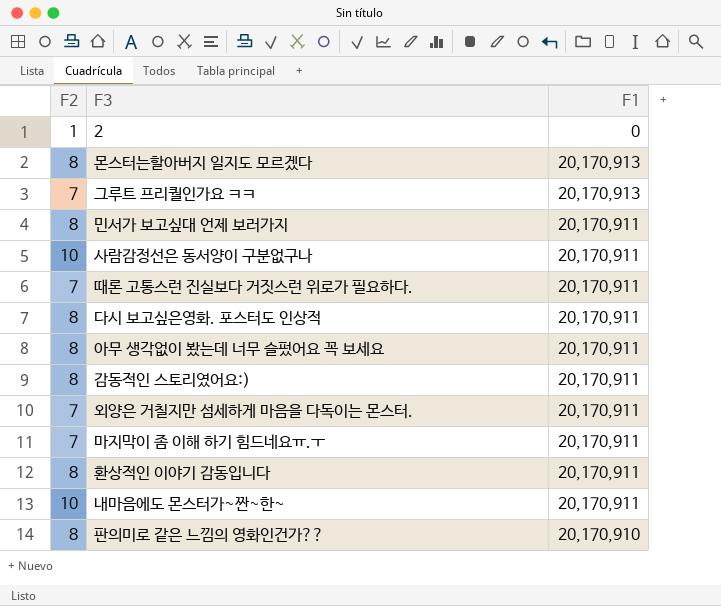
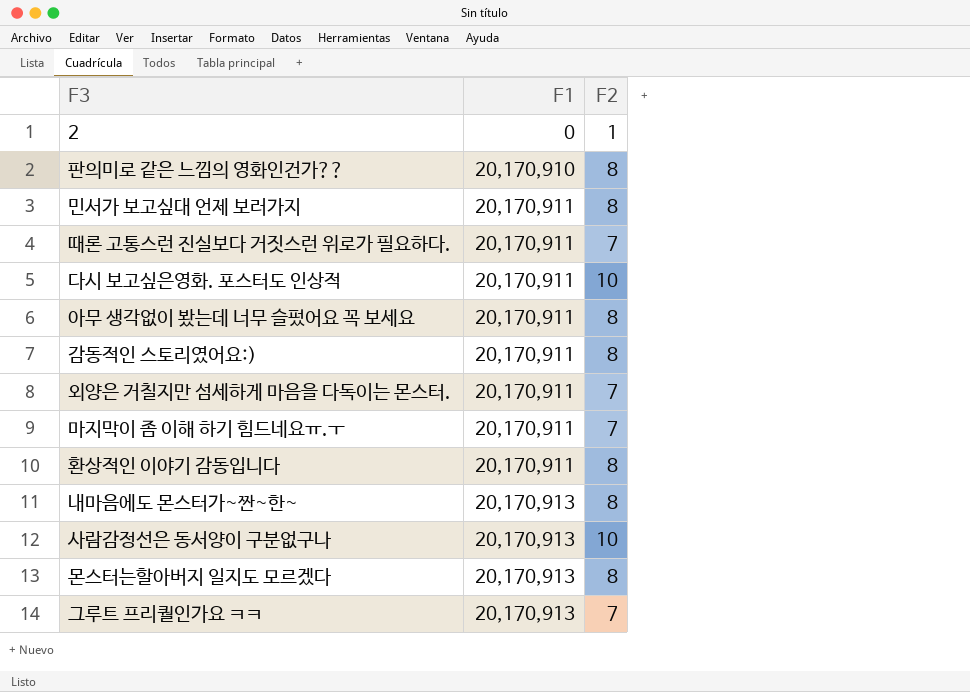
row order: none -> F1 ascending
column F2 | position: 1 -> 3
다시 보고싶은영화. 포스터도 인상적 | F2: 8 -> 10
내마음에도 몬스터가~짠~한~ | F1: 20,170,911 -> 20,170,913
내마음에도 몬스터가~짠~한~ | F2: 10 -> 8
사람감정선은 동서양이 구분없구나 | F1: 20,170,911 -> 20,170,913

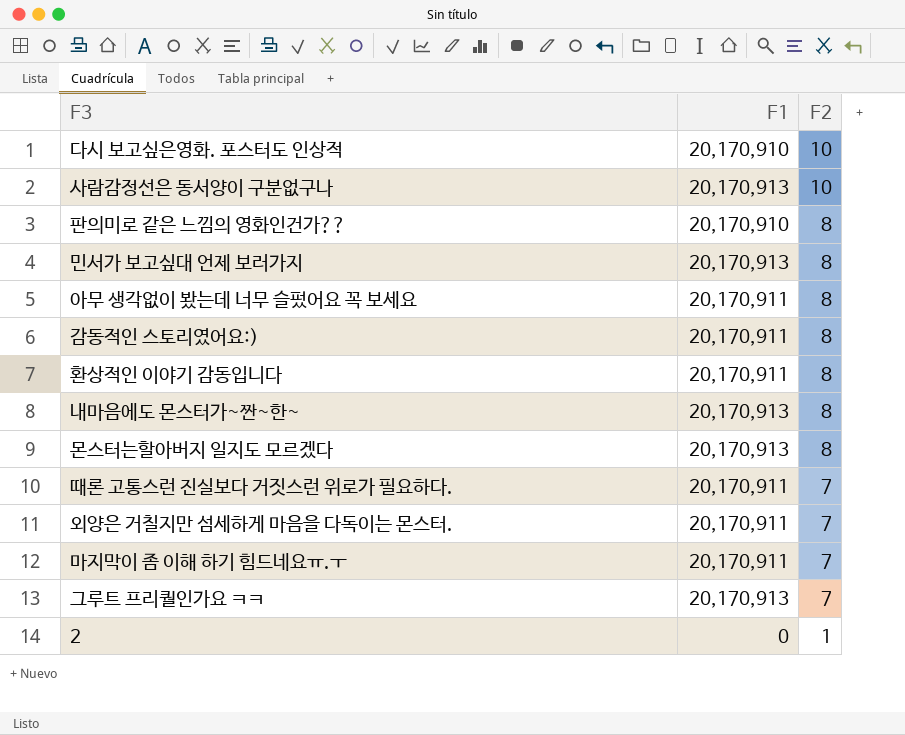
row order: F1 ascending -> F2 descending
다시 보고싶은영화. 포스터도 인상적 | F1: 20,170,911 -> 20,170,910
민서가 보고싶대 언제 보러가지 | F1: 20,170,911 -> 20,170,913

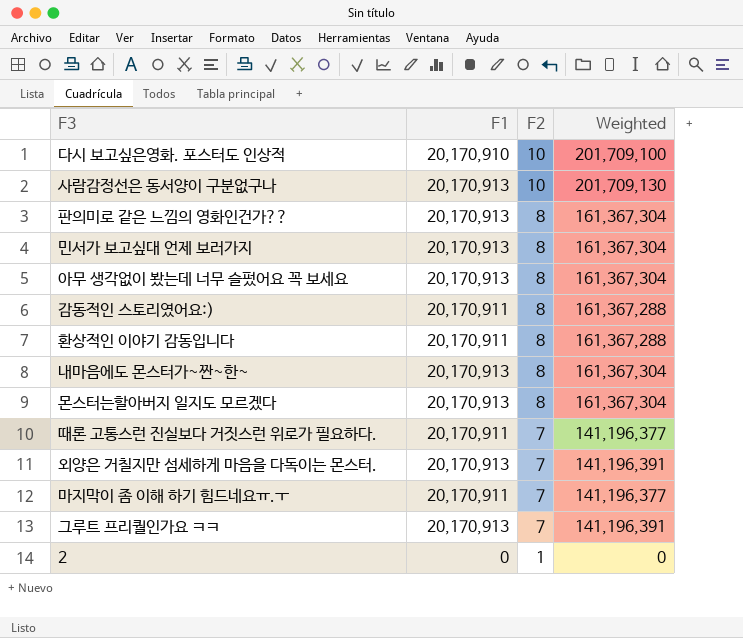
column Weighted | formula: none -> [F1] * [F2]
판의미로 같은 느낌의 영화인건가?? | F1: 20,170,910 -> 20,170,913
아무 생각없이 봤는데 너무 슬펐어요 꼭 보세요 | F1: 20,170,911 -> 20,170,913
외양은 거칠지만 섬세하게 마음을 다독이는 몬스터. | F1: 20,170,911 -> 20,170,913

